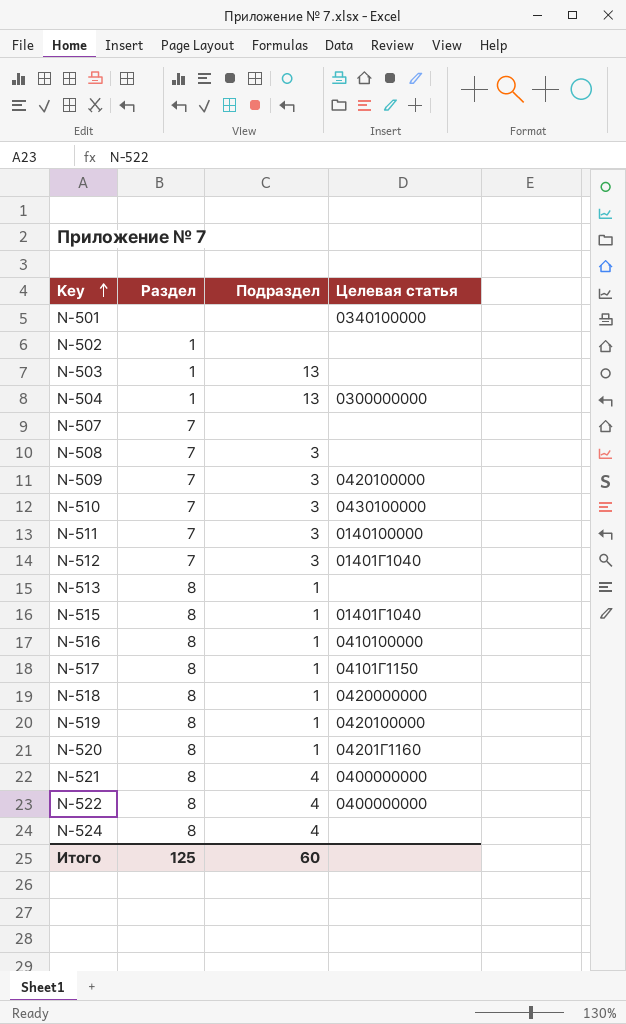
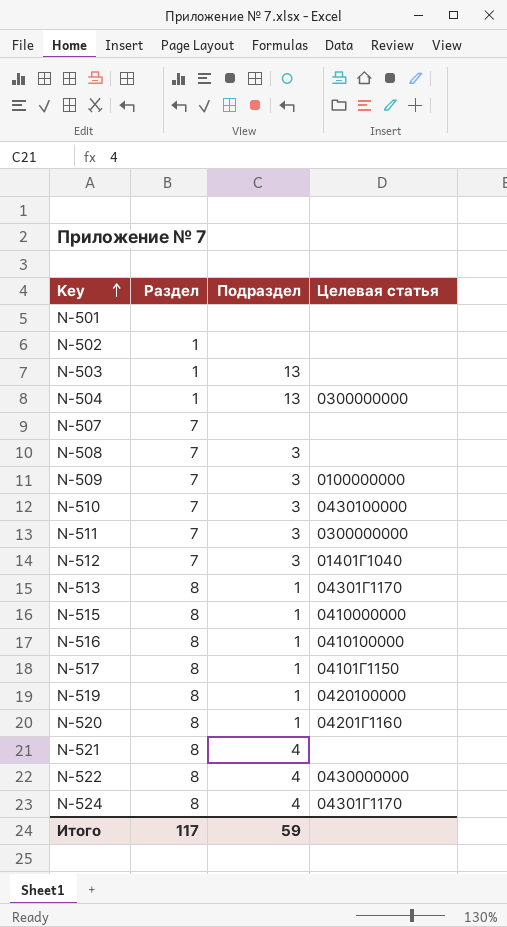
row N-518: 8 | 1 | 0420000000 -> none
N-501 | Целевая статья: 0340100000 -> none
N-509 | Целевая статья: 0420100000 -> 0100000000
N-511 | Целевая статья: 0140100000 -> 0300000000
N-513 | Целевая статья: none -> 04301Г1170
N-515 | Целевая статья: 01401Г1040 -> 0410000000
N-521 | Целевая статья: 0400000000 -> none
N-522 | Целевая статья: 0400000000 -> 0430000000
N-524 | Целевая статья: none -> 04301Г1170
Итого | Раздел: 125 -> 117
Итого | Подраздел: 60 -> 59

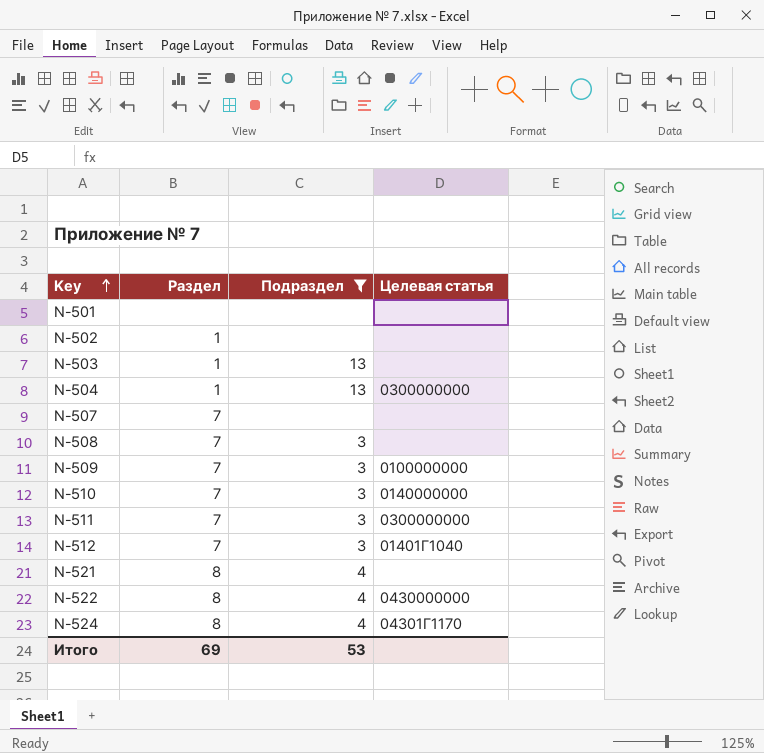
filter: none -> Подраздел != 1
N-510 | Целевая статья: 0430100000 -> 0140000000
Итого | Раздел: 117 -> 69
Итого | Подраздел: 59 -> 53

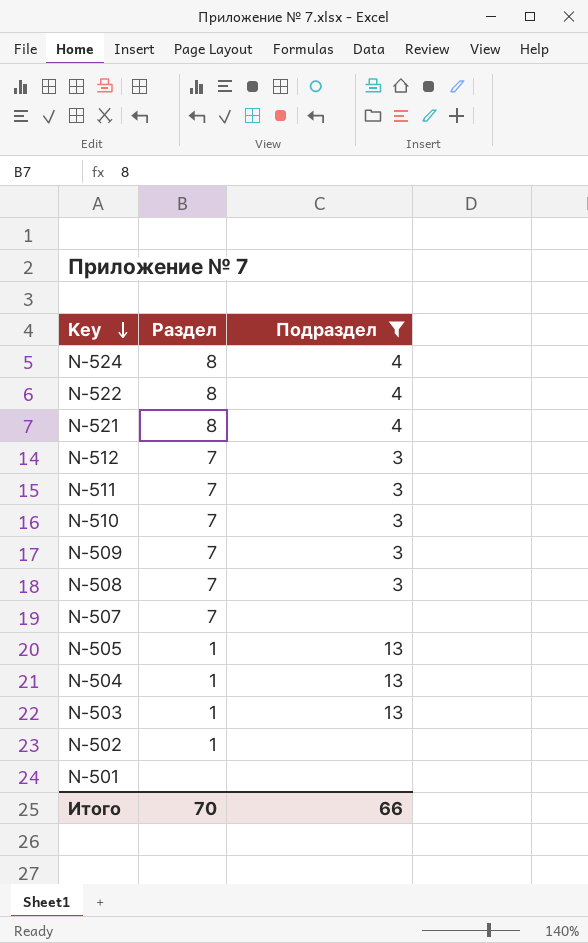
row order: Key ascending -> Key descending
column Целевая статья | position: 4 -> none
row N-505: none -> 1 | 13
Итого | Раздел: 69 -> 70
Итого | Подраздел: 53 -> 66

